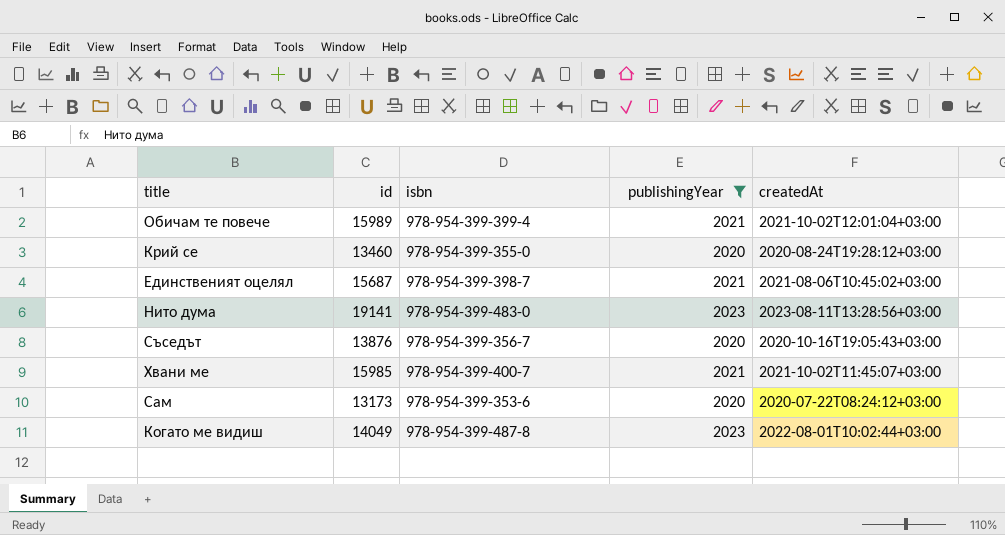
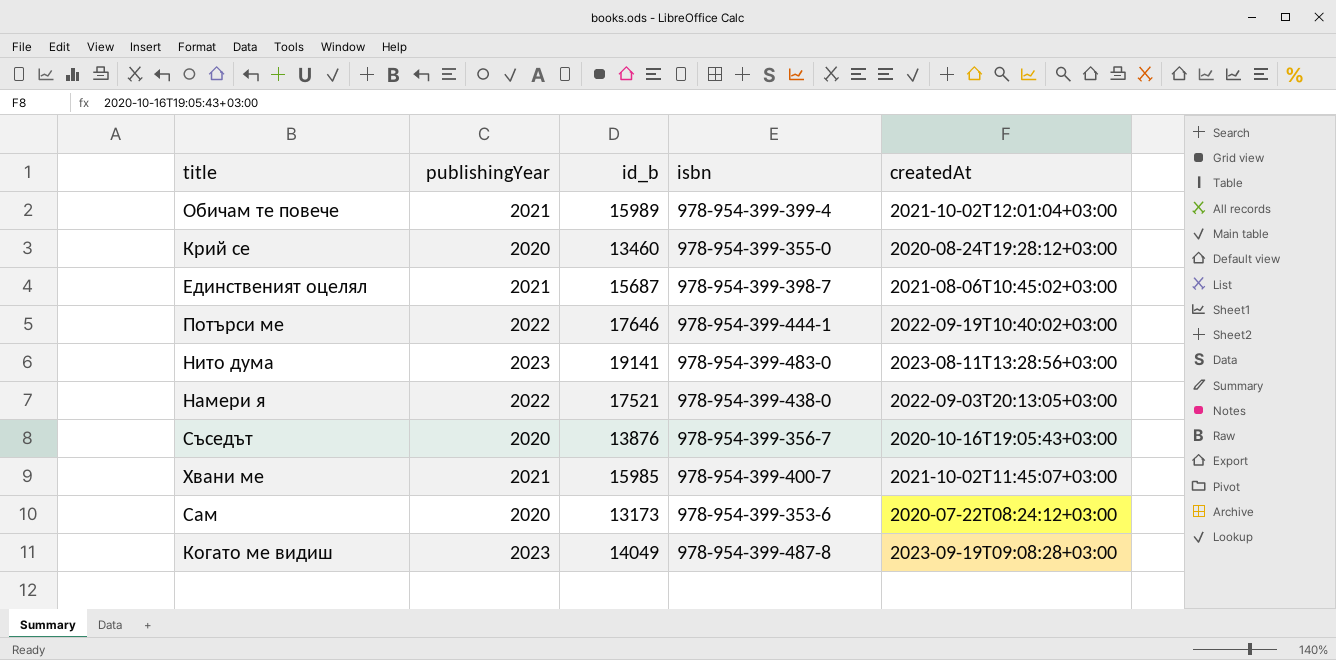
filter: publishingYear != 2022 -> none
column publishingYear | position: 4 -> 2
column name: id -> id_b
Когато ме видиш | createdAt: 2022-08-01T10:02:44+03:00 -> 2023-09-19T09:08:28+03:00

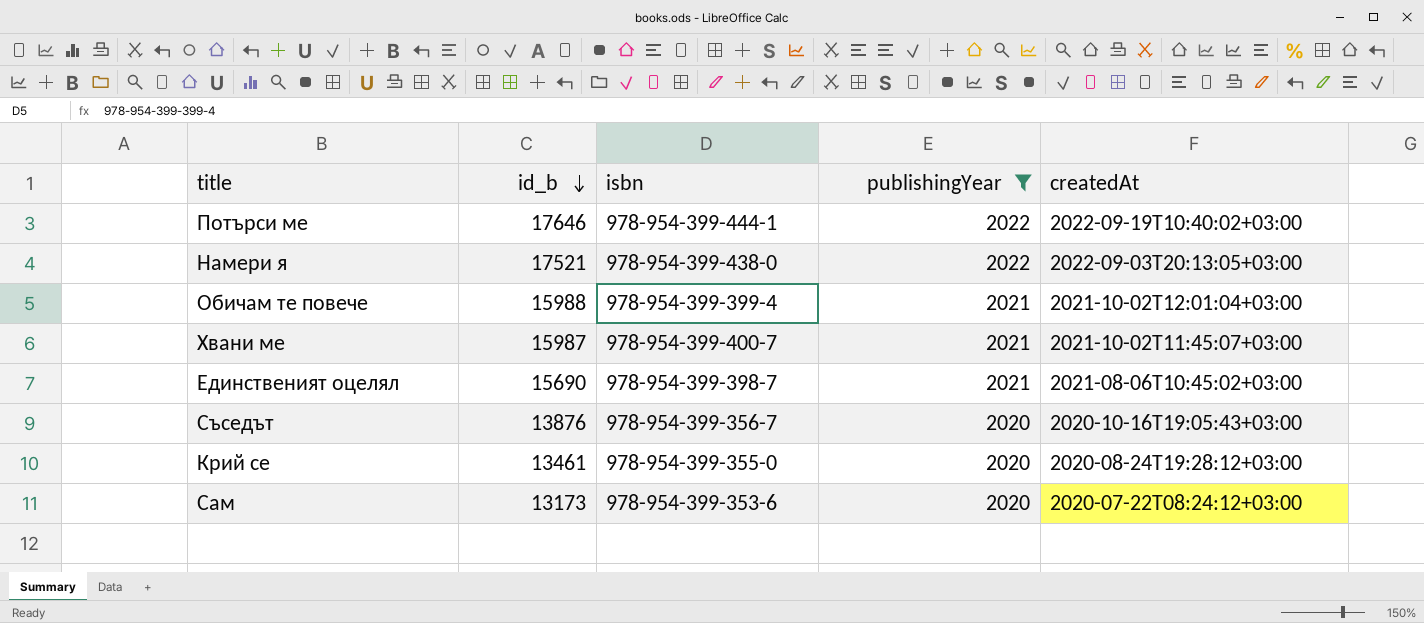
filter: none -> publishingYear != 2023
row order: none -> id_b descending
column publishingYear | position: 2 -> 4
Обичам те повече | id_b: 15989 -> 15988
Хвани ме | id_b: 15985 -> 15987
Единственият оцелял | id_b: 15687 -> 15690
Крий се | id_b: 13460 -> 13461

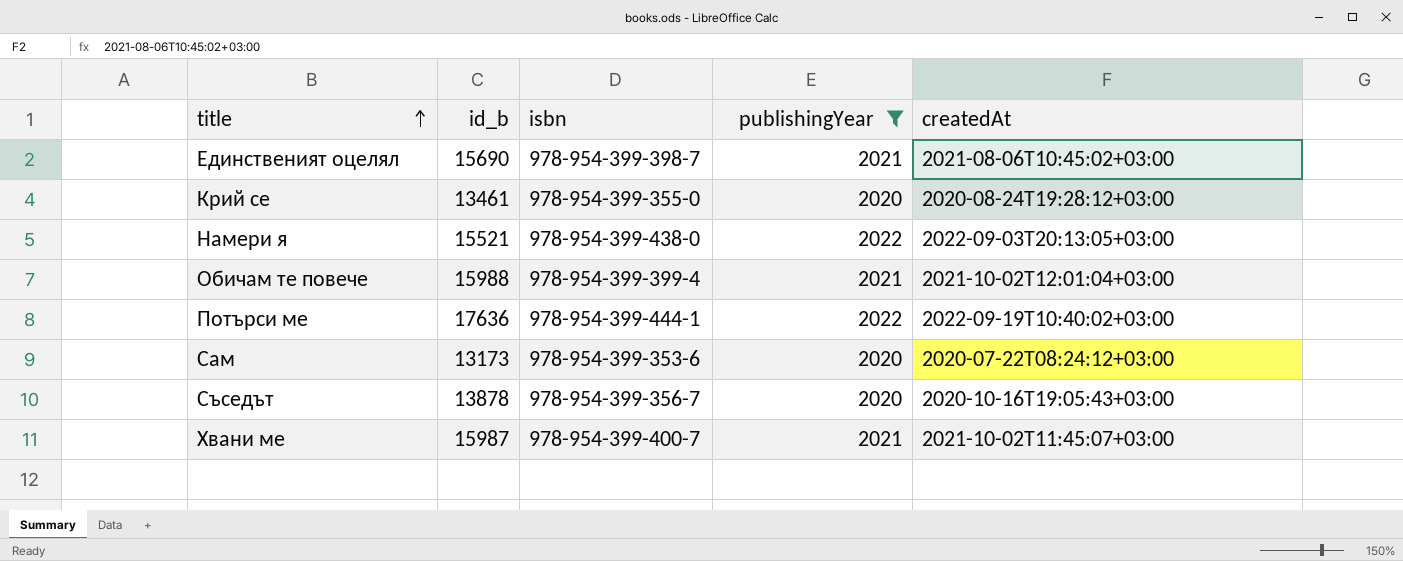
row order: id_b descending -> title ascending
Намери я | id_b: 17521 -> 15521
Потърси ме | id_b: 17646 -> 17636
Съседът | id_b: 13876 -> 13878

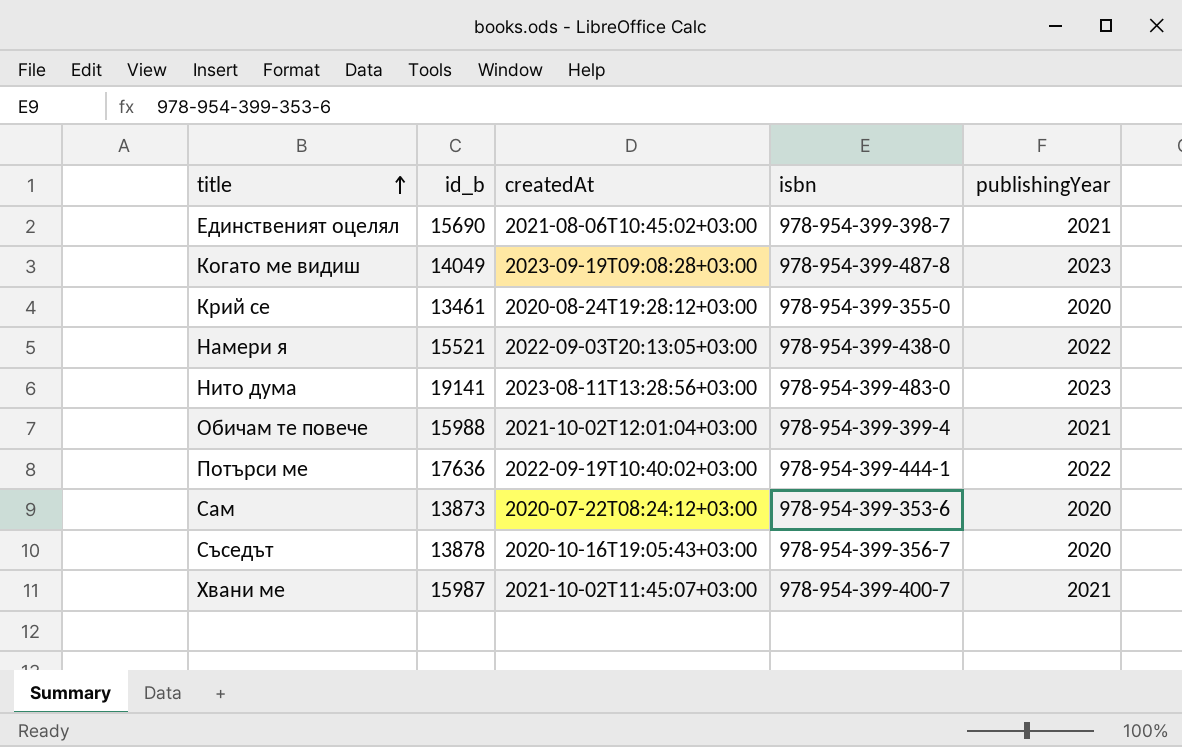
filter: publishingYear != 2023 -> none
column createdAt | position: 5 -> 3
Сам | id_b: 13173 -> 13873

